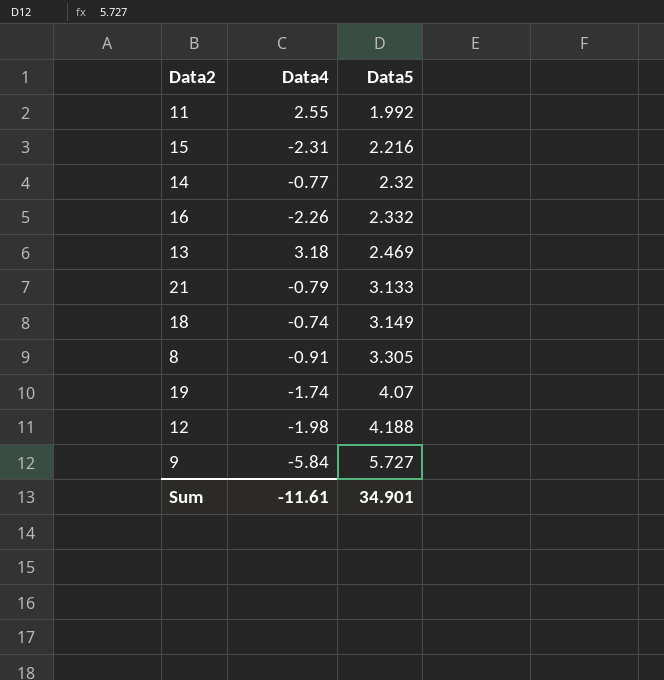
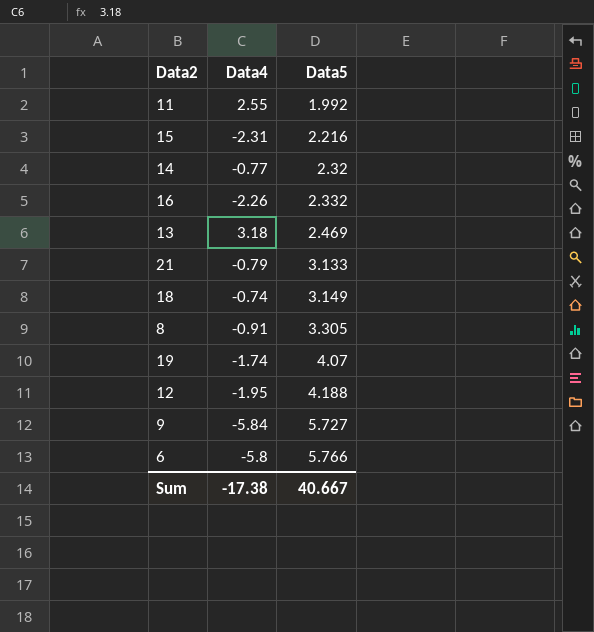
12 | Data4: -1.98 -> -1.95
row 6: none -> -5.8 | 5.766
Sum | Data4: -11.61 -> -17.38
Sum | Data5: 34.901 -> 40.667

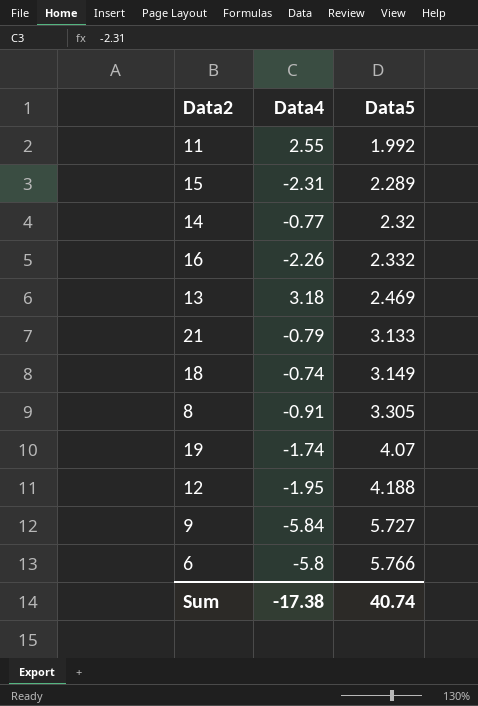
15 | Data5: 2.216 -> 2.289
Sum | Data5: 40.667 -> 40.74

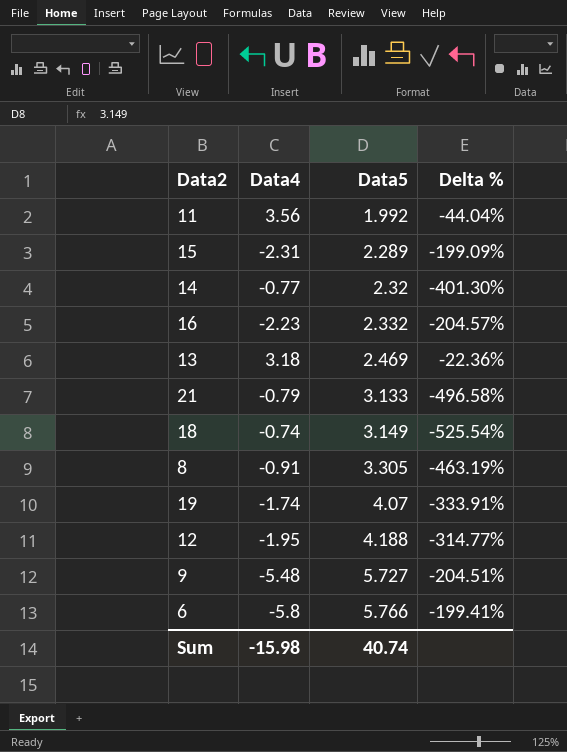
column Delta % | formula: none -> ([Data5] - [Data4]) / [Data4]
11 | Data4: 2.55 -> 3.56
16 | Data4: -2.26 -> -2.23
9 | Data4: -5.84 -> -5.48
Sum | Data4: -17.38 -> -15.98

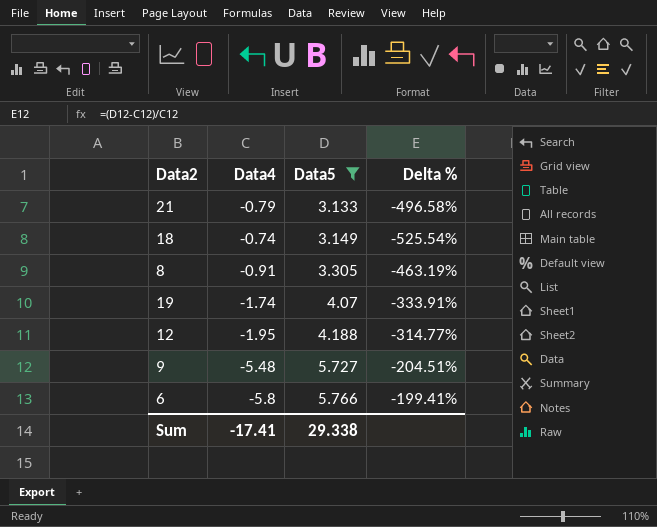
filter: none -> Data5 >= 3.133
Sum | Data4: -15.98 -> -17.41
Sum | Data5: 40.74 -> 29.338

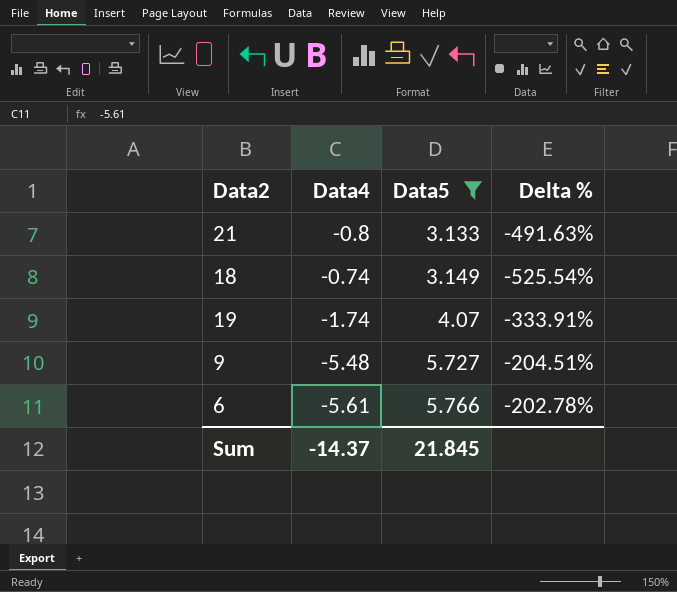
row 8: -0.91 | 3.305 | -463.19% -> none
row 12: -1.95 | 4.188 | -314.77% -> none
21 | Data4: -0.79 -> -0.8
21 | Delta %: -496.58% -> -491.63%
6 | Data4: -5.8 -> -5.61
6 | Delta %: -199.41% -> -202.78%
Sum | Data4: -17.41 -> -14.37
Sum | Data5: 29.338 -> 21.845

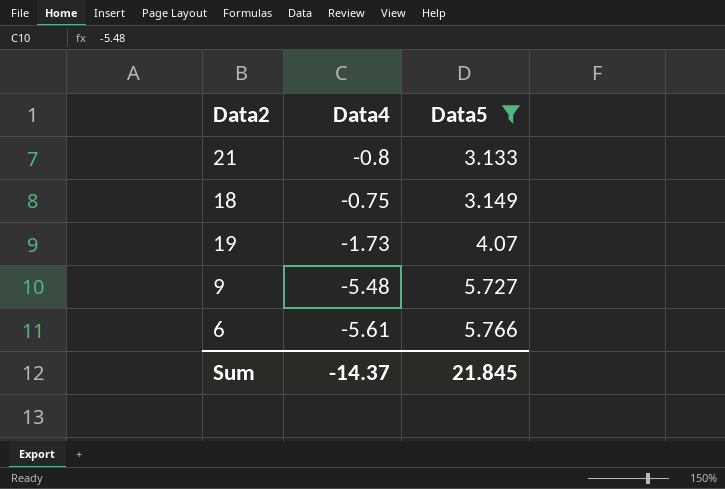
column Delta % | formula: ([Data5] - [Data4]) / [Data4] -> none
18 | Data4: -0.74 -> -0.75
19 | Data4: -1.74 -> -1.73

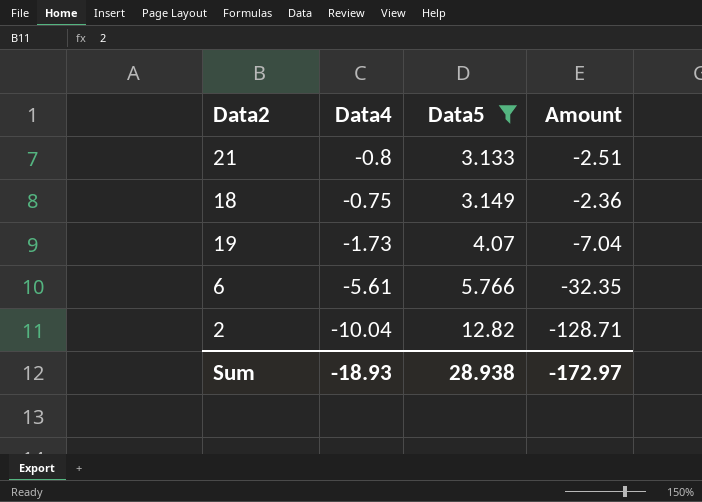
column Amount | formula: none -> [Data4] * [Data5]
row 9: -5.48 | 5.727 -> none
row 2: none -> -10.04 | 12.82 | -128.71
Sum | Data4: -14.37 -> -18.93
Sum | Data5: 21.845 -> 28.938

